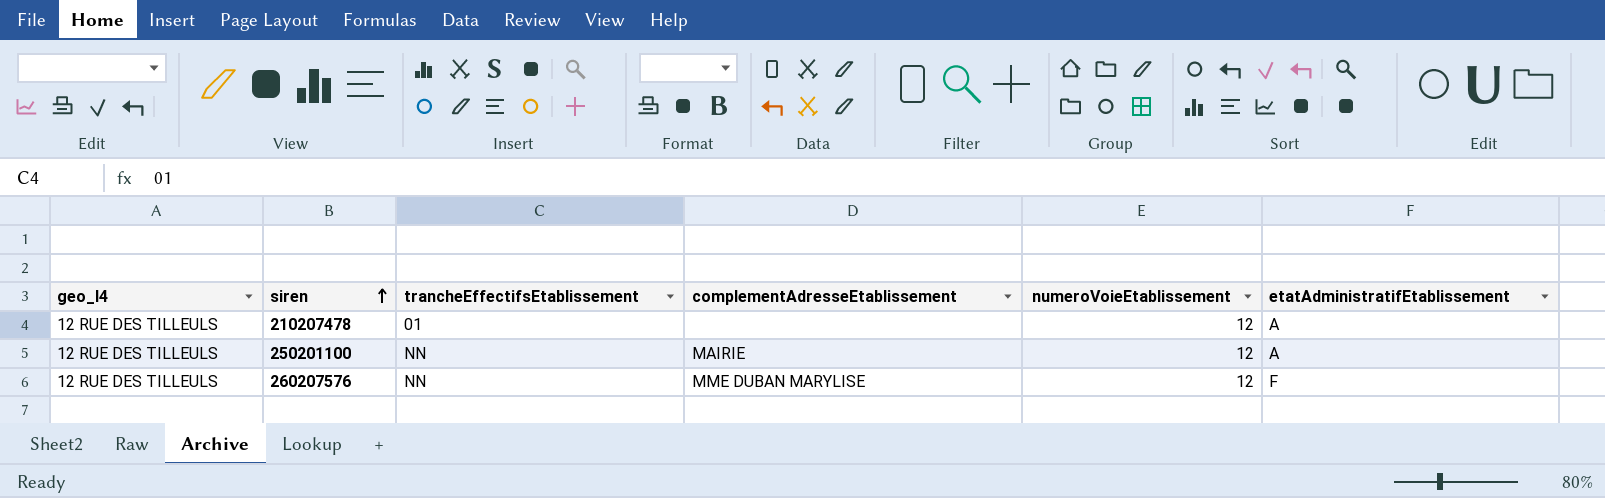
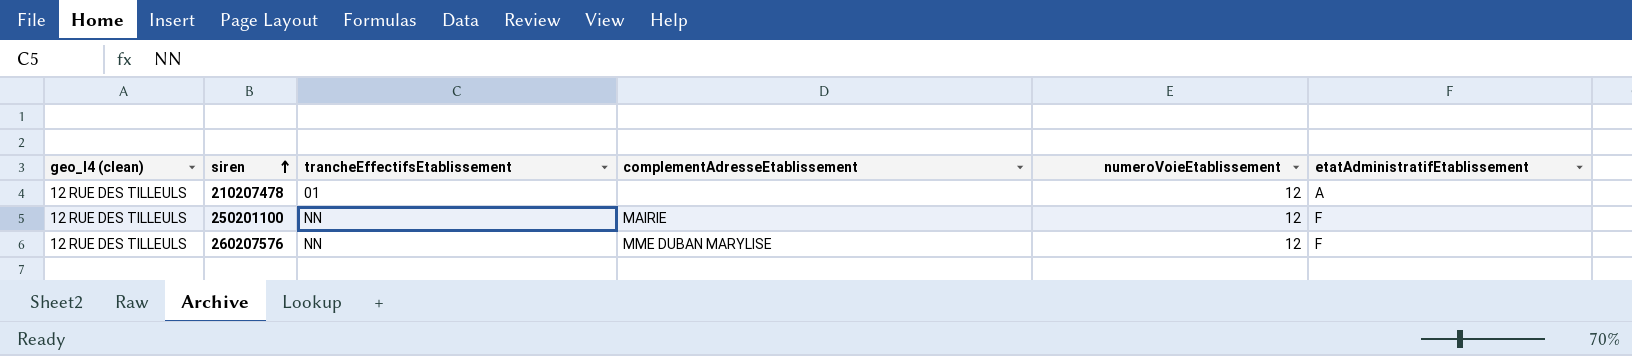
column name: geo_l4 -> geo_l4 (clean)
250201100 | etatAdministratifEtablissement: A -> F

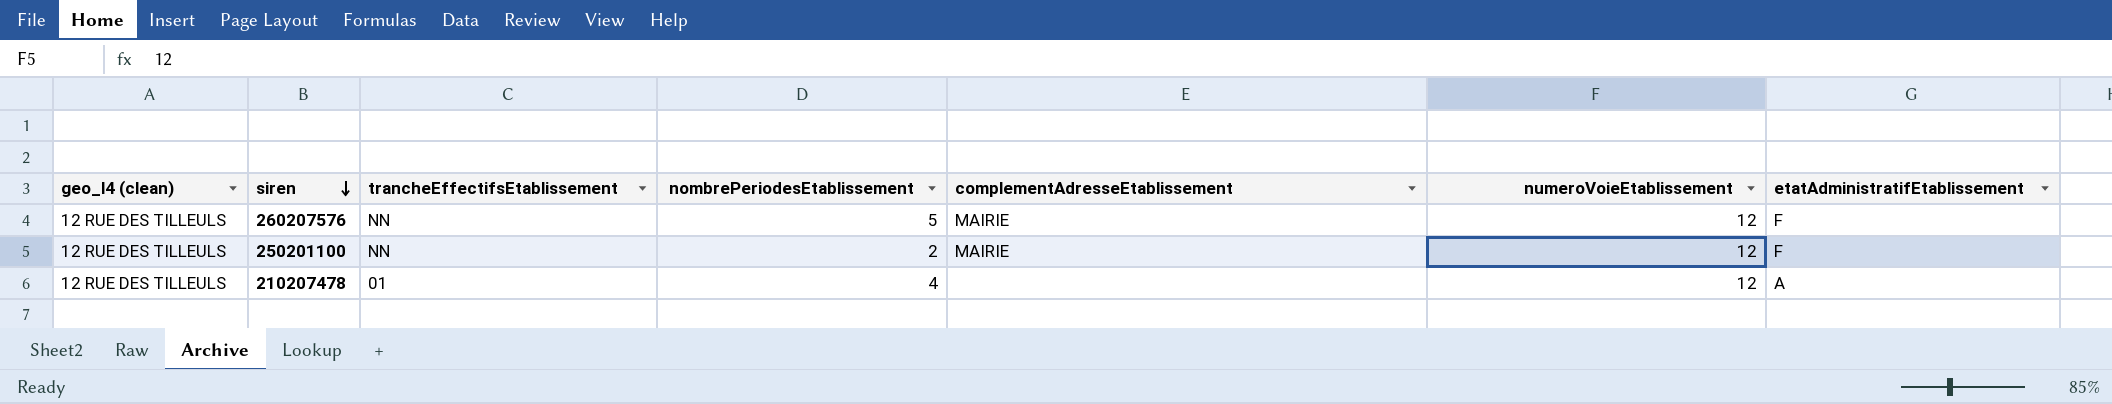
row order: siren ascending -> siren descending
column nombrePeriodesEtablissement | position: none -> 4
260207576 | complementAdresseEtablissement: MME DUBAN MARYLISE -> MAIRIE

